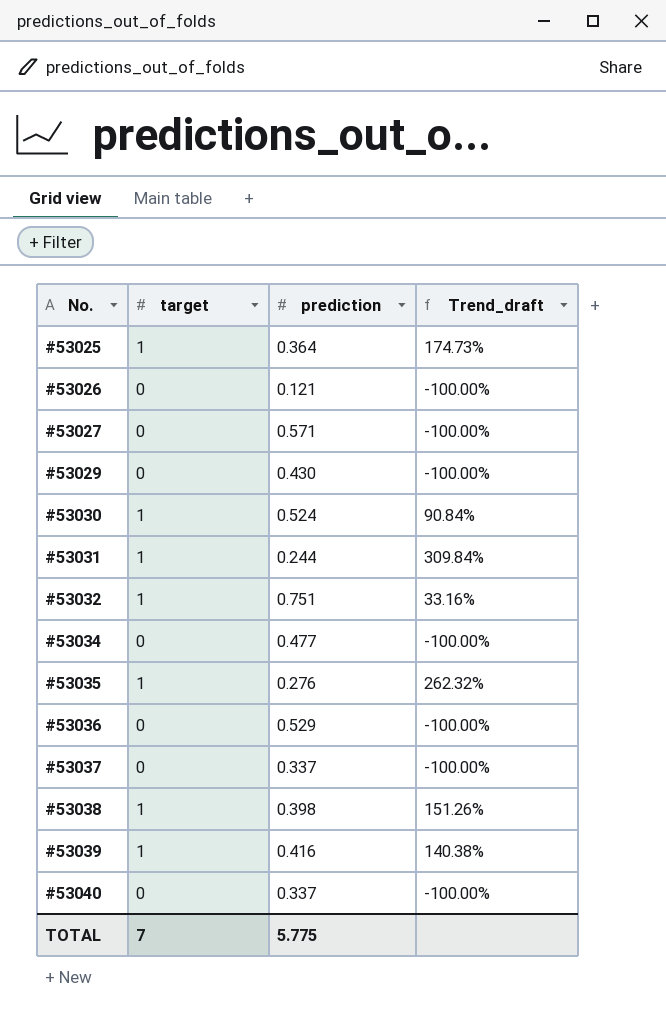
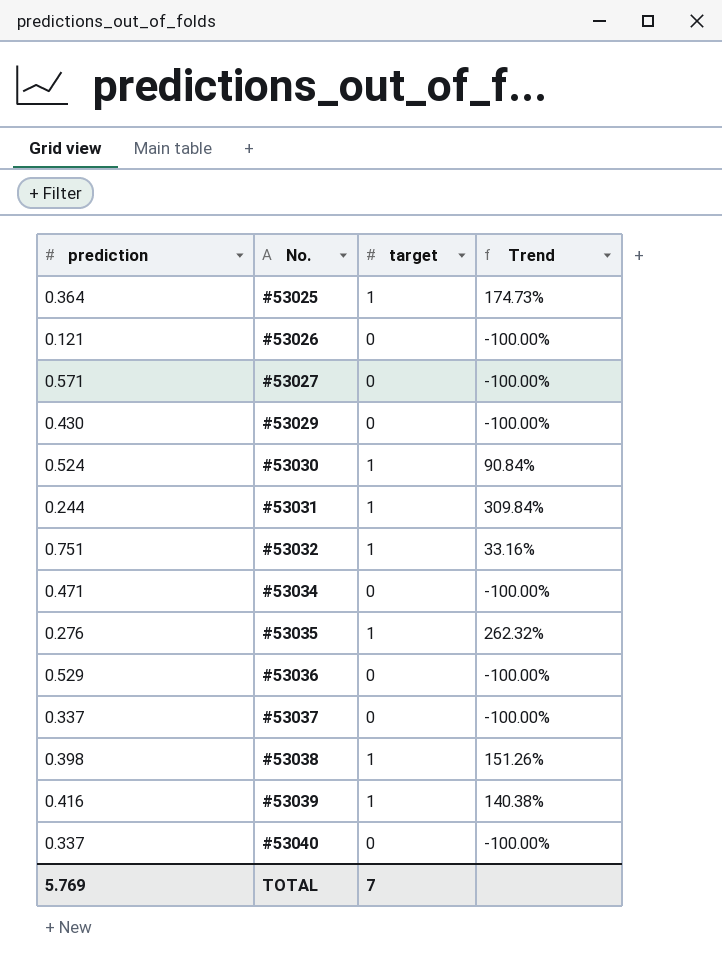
column prediction | position: 3 -> 1
column name: Trend_draft -> Trend
#53034 | prediction: 0.477 -> 0.471
TOTAL | prediction: 5.775 -> 5.769

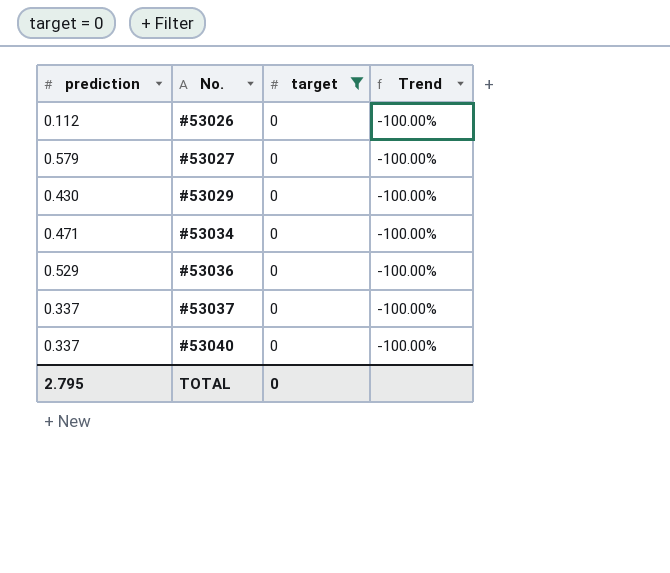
filter: none -> target = 0
#53026 | prediction: 0.121 -> 0.112
#53027 | prediction: 0.571 -> 0.579
TOTAL | prediction: 5.769 -> 2.795
TOTAL | target: 7 -> 0

